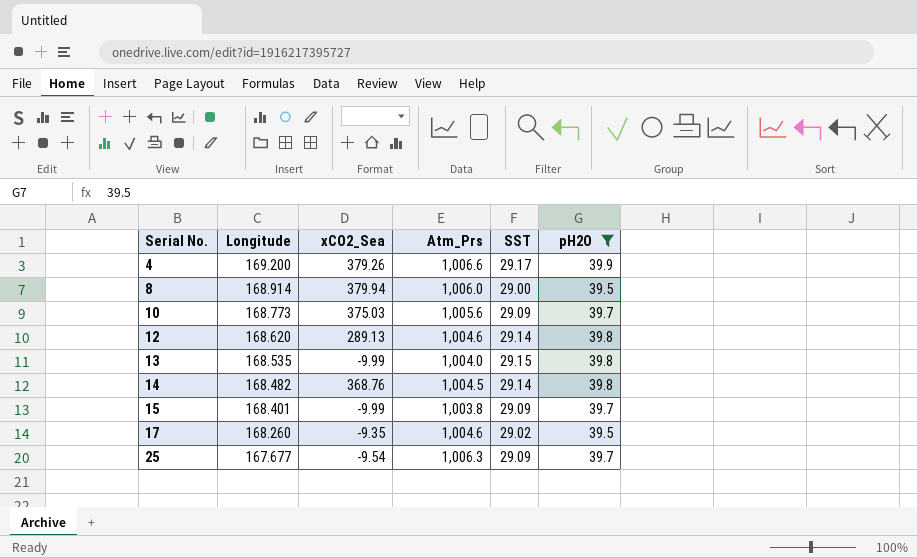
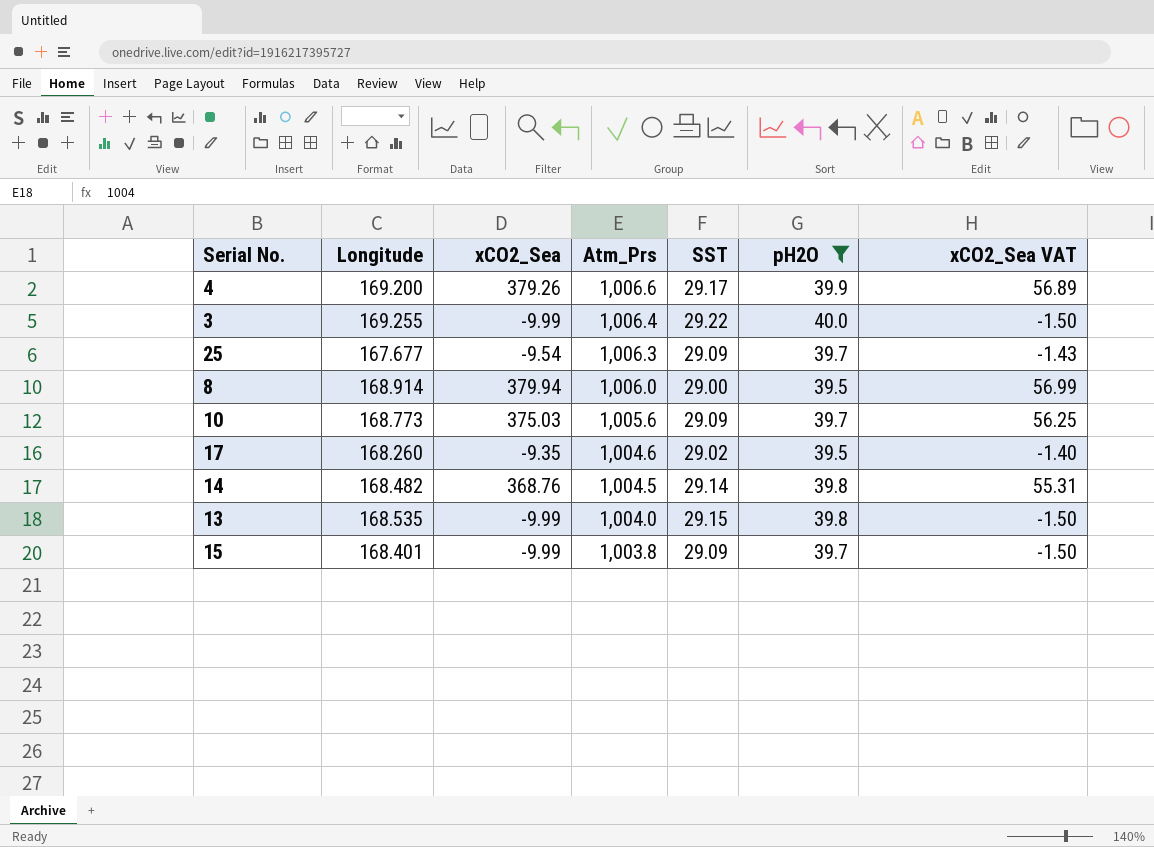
row order: Serial No. ascending -> Atm_Prs descending
column xCO2_Sea VAT | formula: none -> [xCO2_Sea] * 0.15
row 12: 168.620 | 289.13 | 1,004.6 | 29.14 | 39.8 -> none
row 3: none -> 169.255 | -9.99 | 1,006.4 | 29.22 | 40.0 | -1.50

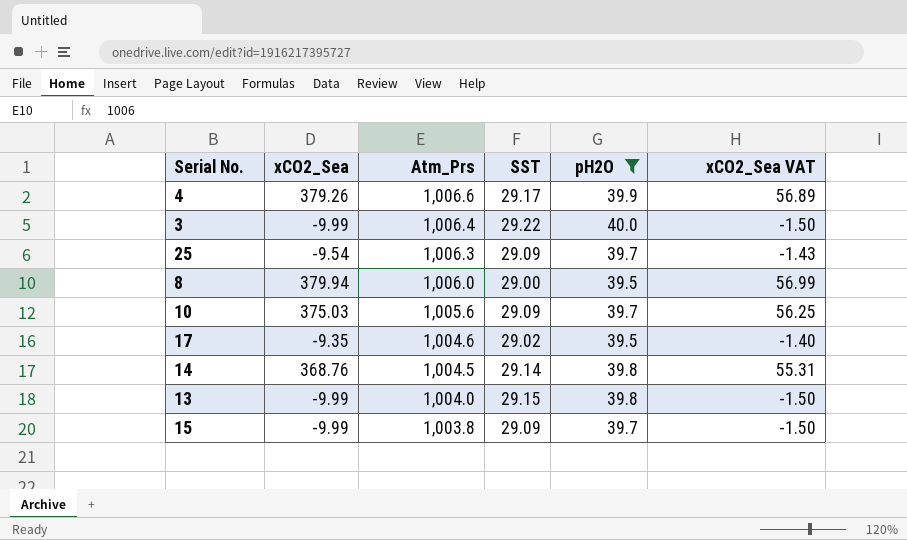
column Longitude | position: 2 -> none

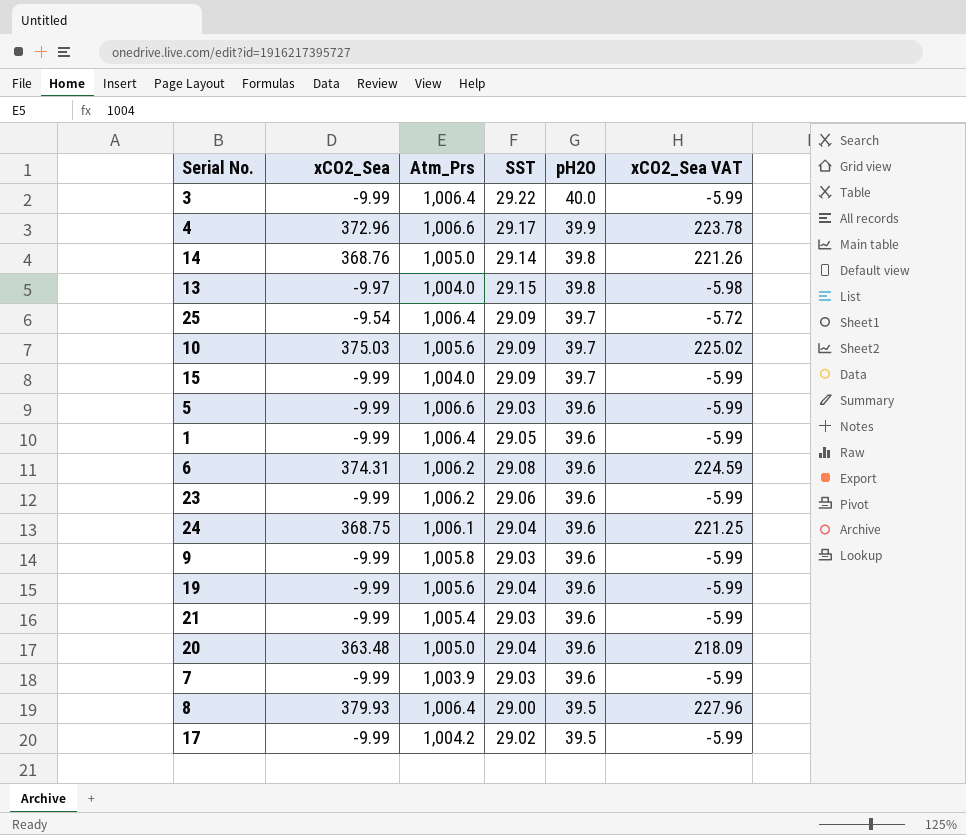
filter: pH2O != 39.6 -> none
row order: Atm_Prs descending -> pH2O descending
column xCO2_Sea VAT | formula: [xCO2_Sea] * 0.15 -> [xCO2_Sea] * 0.6
4 | xCO2_Sea: 379.26 -> 372.96
14 | Atm_Prs: 1,004.5 -> 1,005.0
13 | xCO2_Sea: -9.99 -> -9.97
25 | Atm_Prs: 1,006.3 -> 1,006.4
15 | Atm_Prs: 1,003.8 -> 1,004.0
8 | xCO2_Sea: 379.94 -> 379.93
8 | Atm_Prs: 1,006.0 -> 1,006.4
17 | xCO2_Sea: -9.35 -> -9.99
17 | Atm_Prs: 1,004.6 -> 1,004.2

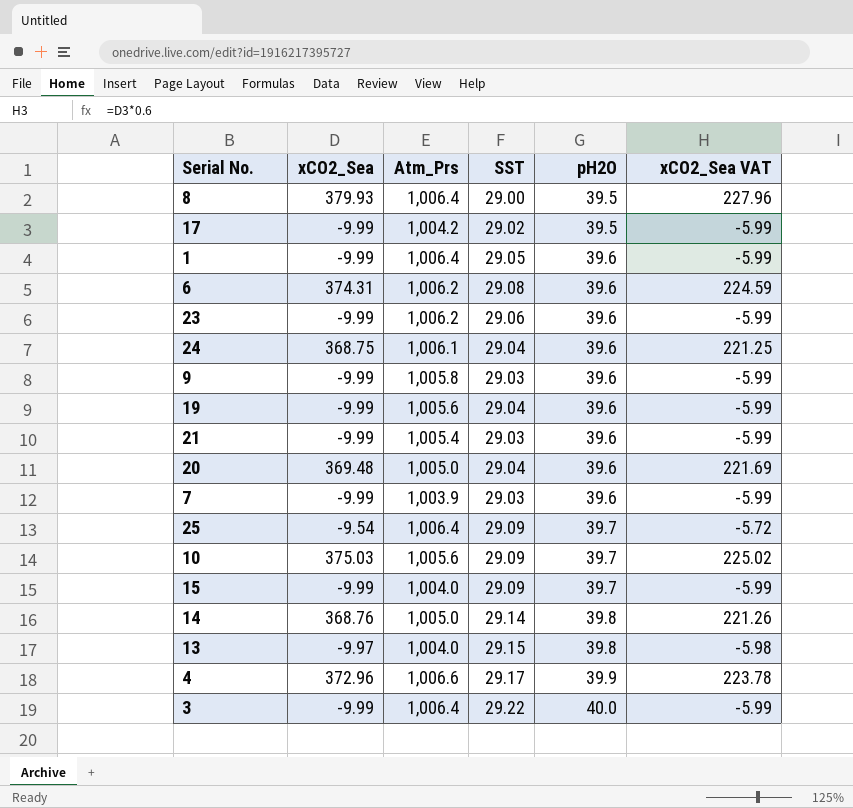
row order: pH2O descending -> pH2O ascending
row 5: -9.99 | 1,006.6 | 29.03 | 39.6 | -5.99 -> none
20 | xCO2_Sea: 363.48 -> 369.48
20 | xCO2_Sea VAT: 218.09 -> 221.69

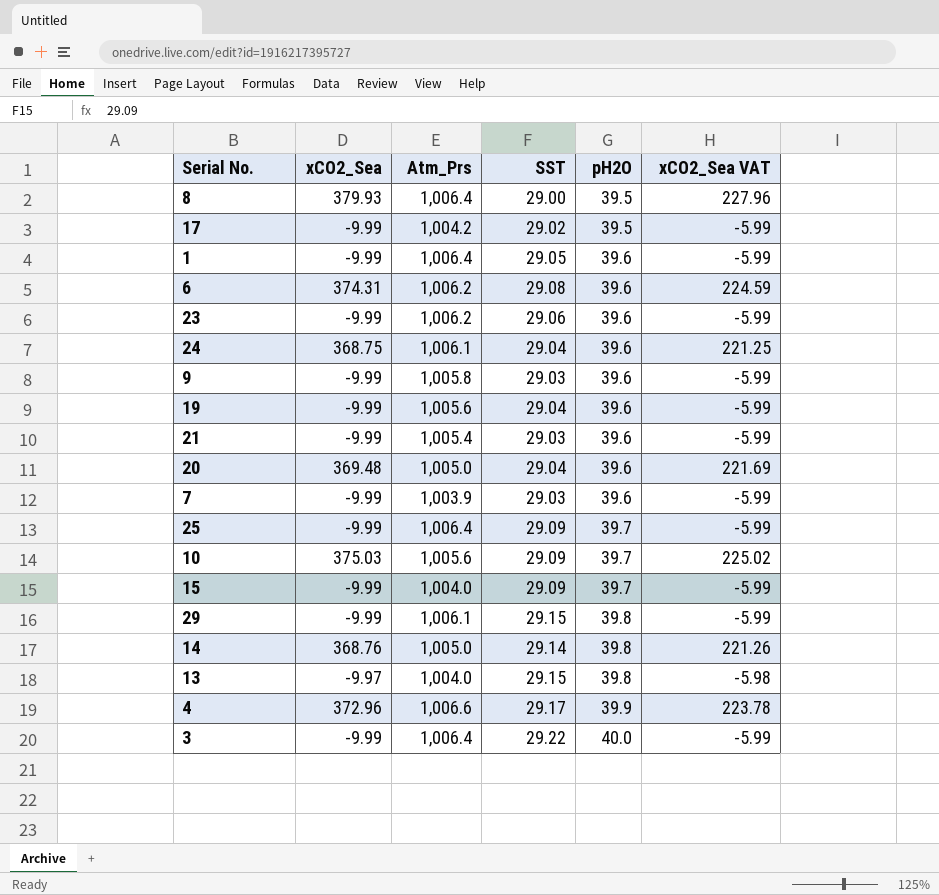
25 | xCO2_Sea: -9.54 -> -9.99
25 | xCO2_Sea VAT: -5.72 -> -5.99
row 29: none -> -9.99 | 1,006.1 | 29.15 | 39.8 | -5.99

